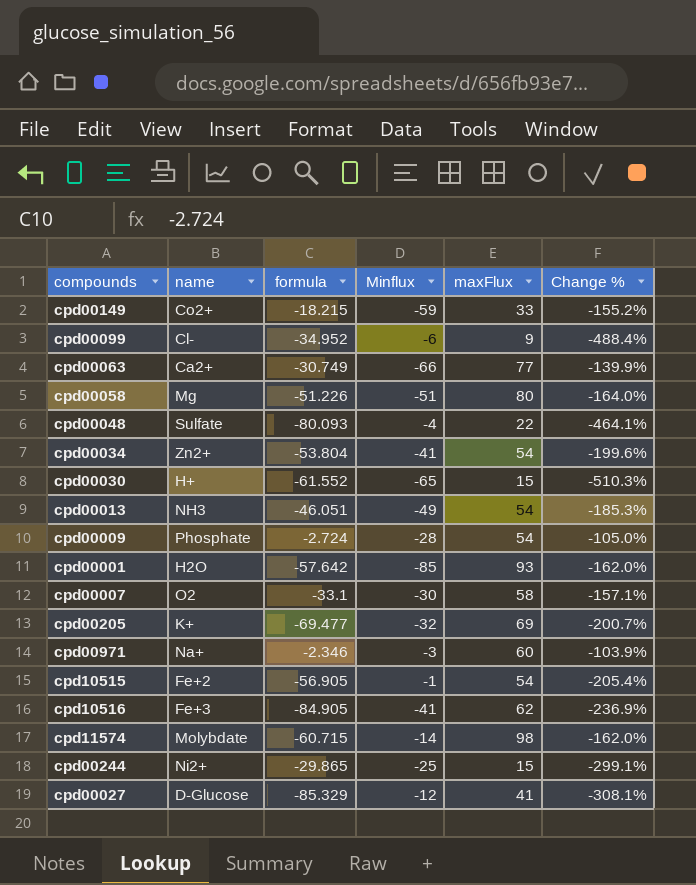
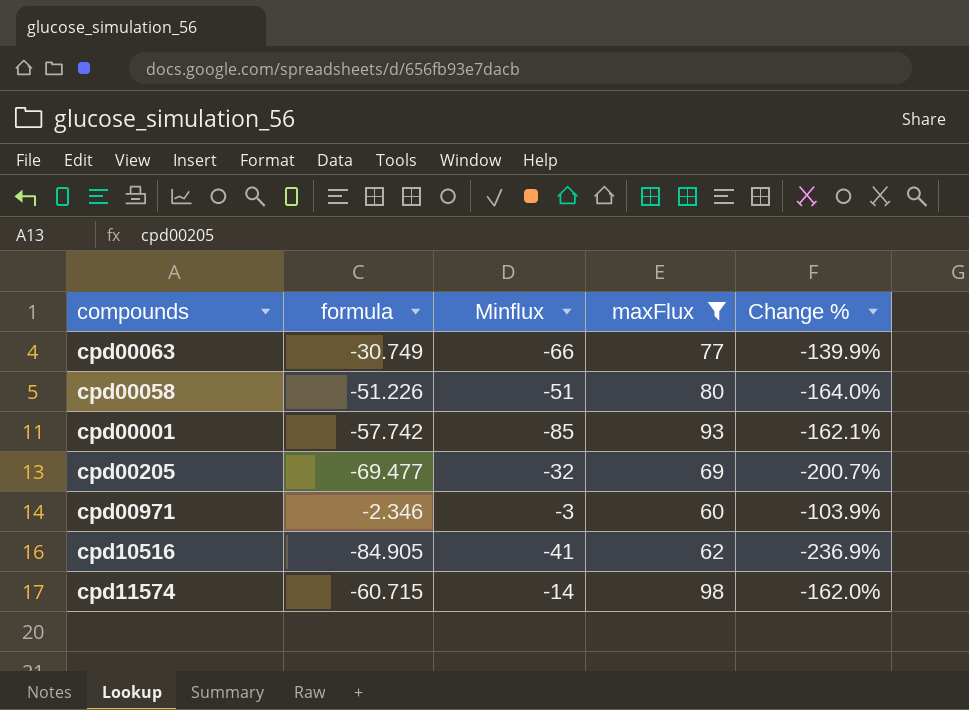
filter: none -> maxFlux >= 60
column name | position: 2 -> none
cpd00001 | formula: -57.642 -> -57.742
cpd00001 | Change %: -162.0% -> -162.1%

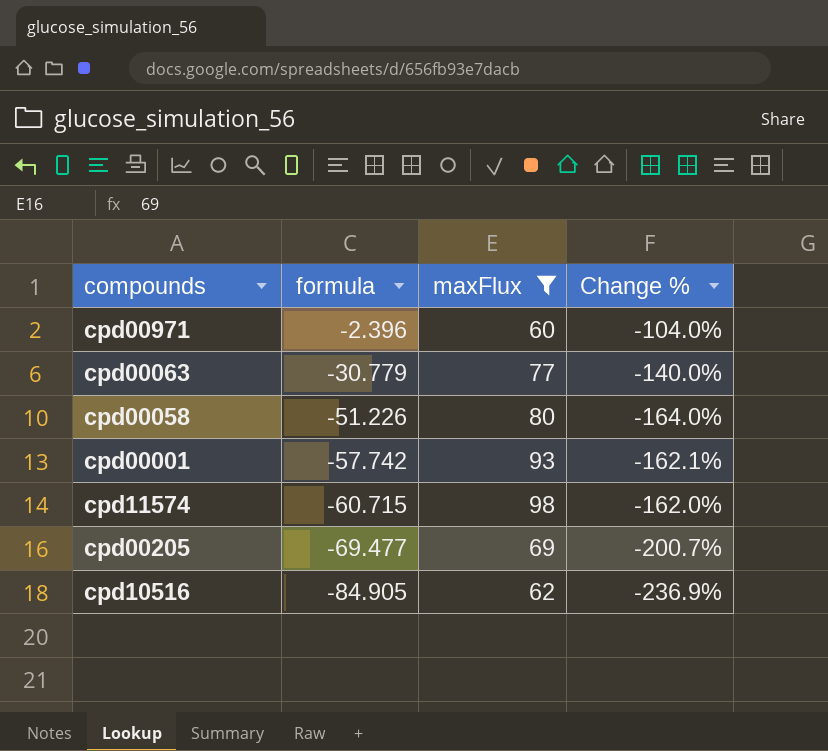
row order: none -> formula descending
column Minflux | position: 3 -> none
cpd00971 | formula: -2.346 -> -2.396
cpd00971 | Change %: -103.9% -> -104.0%
cpd00063 | formula: -30.749 -> -30.779
cpd00063 | Change %: -139.9% -> -140.0%

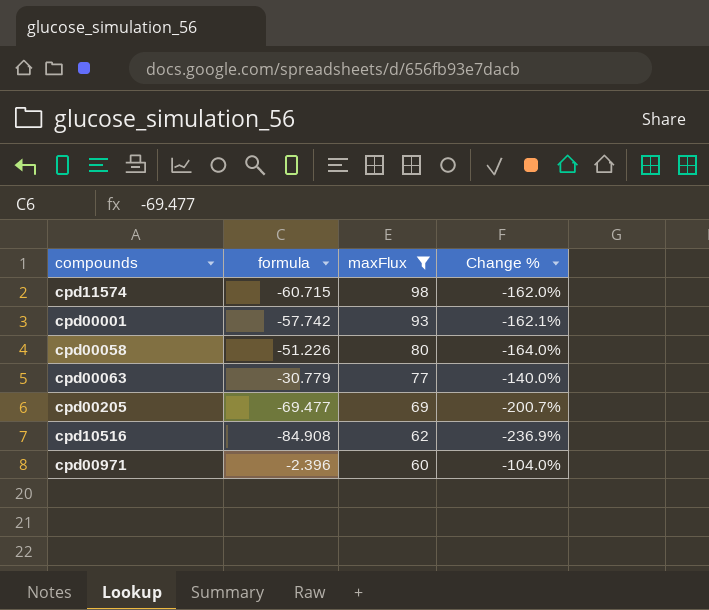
row order: formula descending -> maxFlux descending
cpd10516 | formula: -84.905 -> -84.908

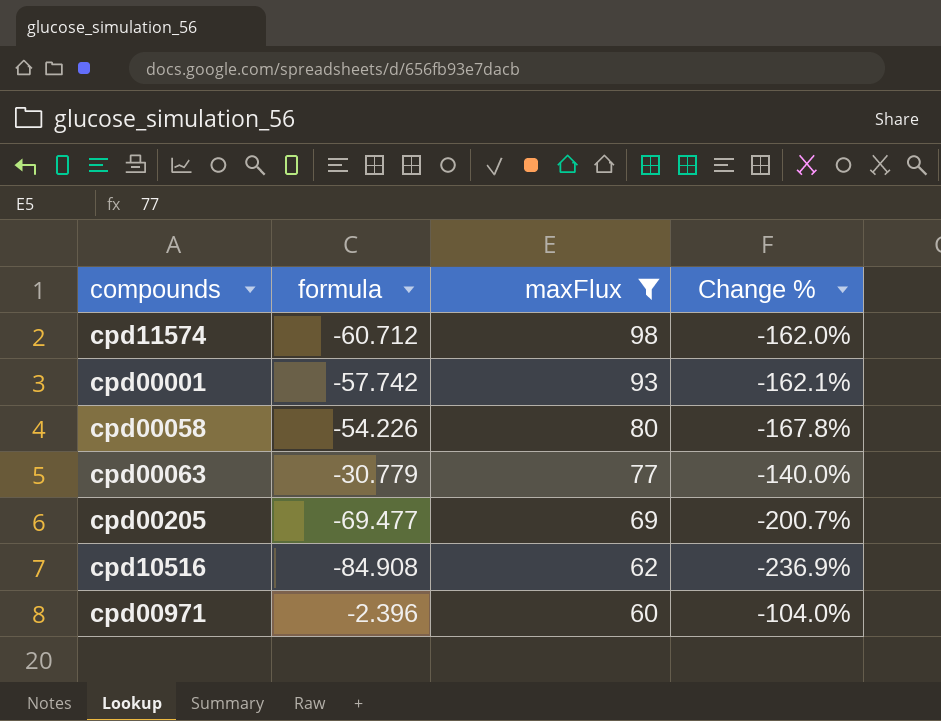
cpd11574 | formula: -60.715 -> -60.712
cpd00058 | formula: -51.226 -> -54.226
cpd00058 | Change %: -164.0% -> -167.8%

